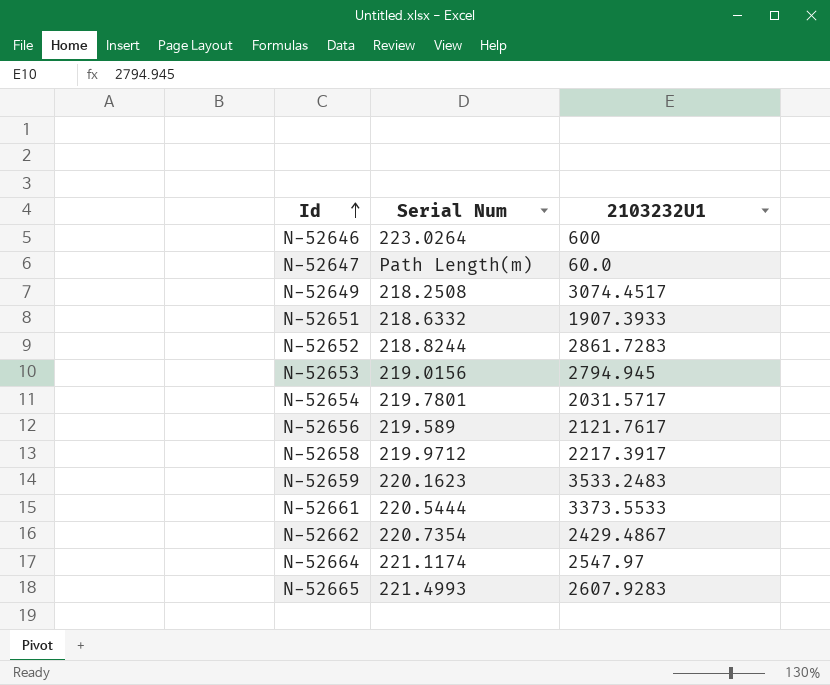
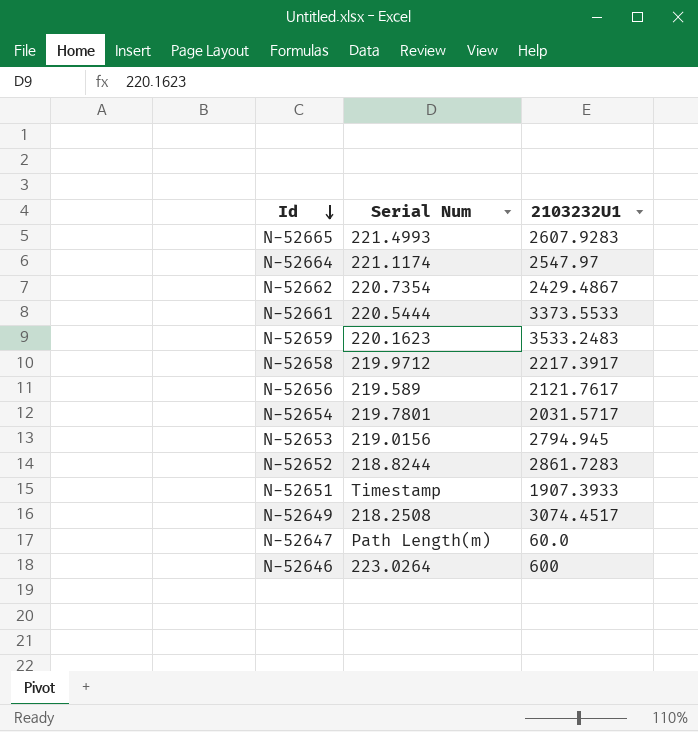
row order: Id ascending -> Id descending
N-52651 | Serial Num: 218.6332 -> Timestamp

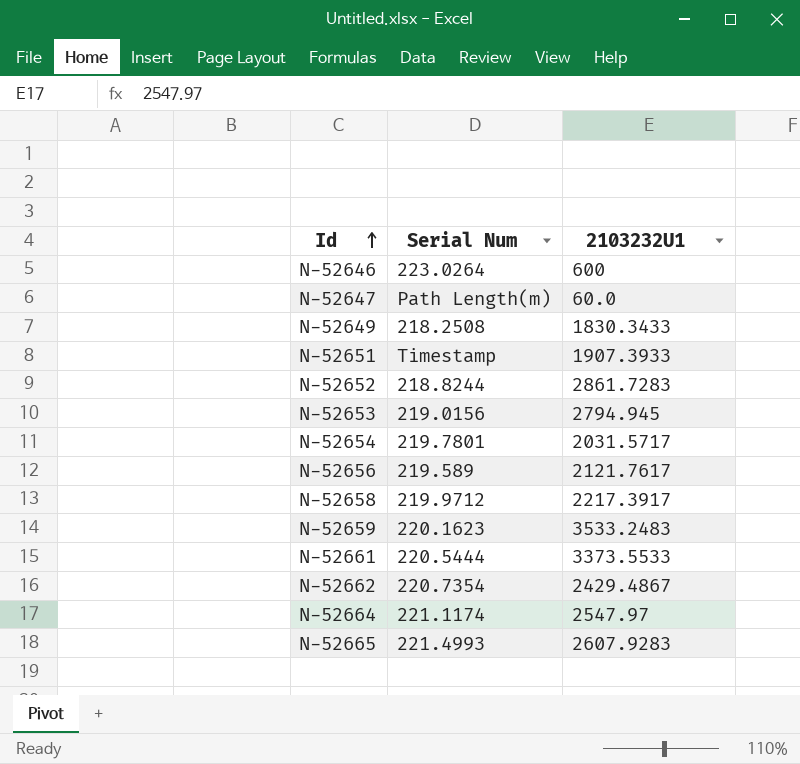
row order: Id descending -> Id ascending
N-52649 | 2103232U1: 3074.4517 -> 1830.3433

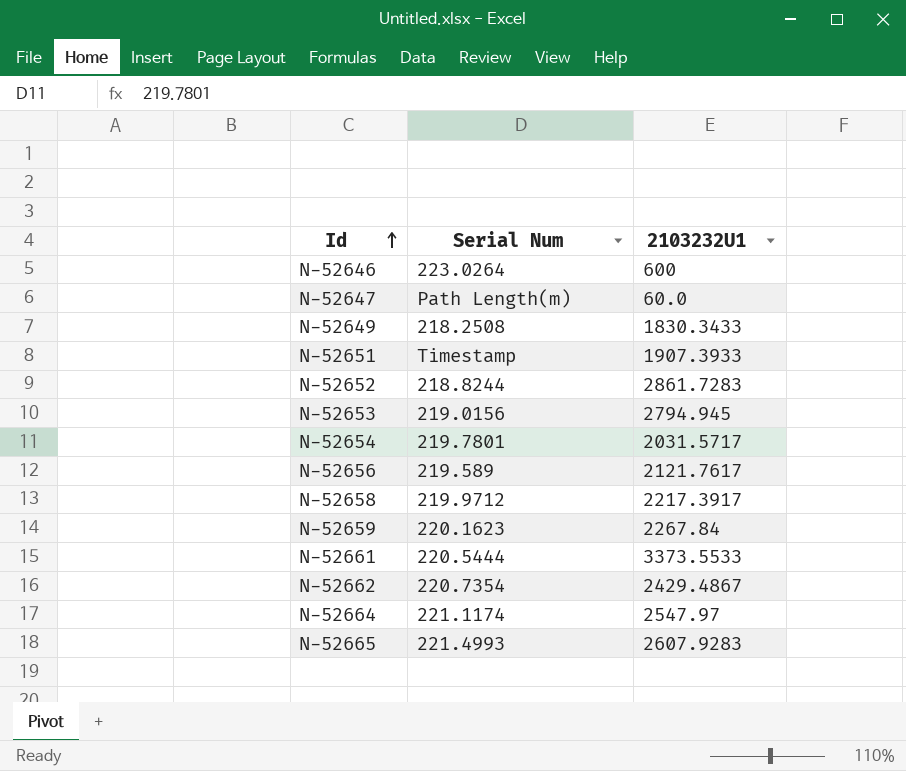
N-52659 | 2103232U1: 3533.2483 -> 2267.84

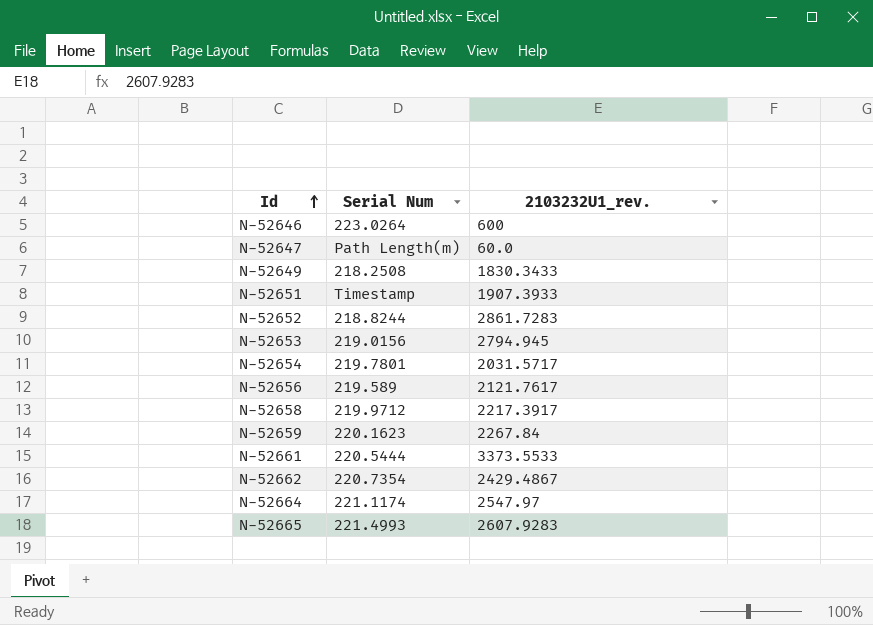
column name: 2103232U1 -> 2103232U1_rev.

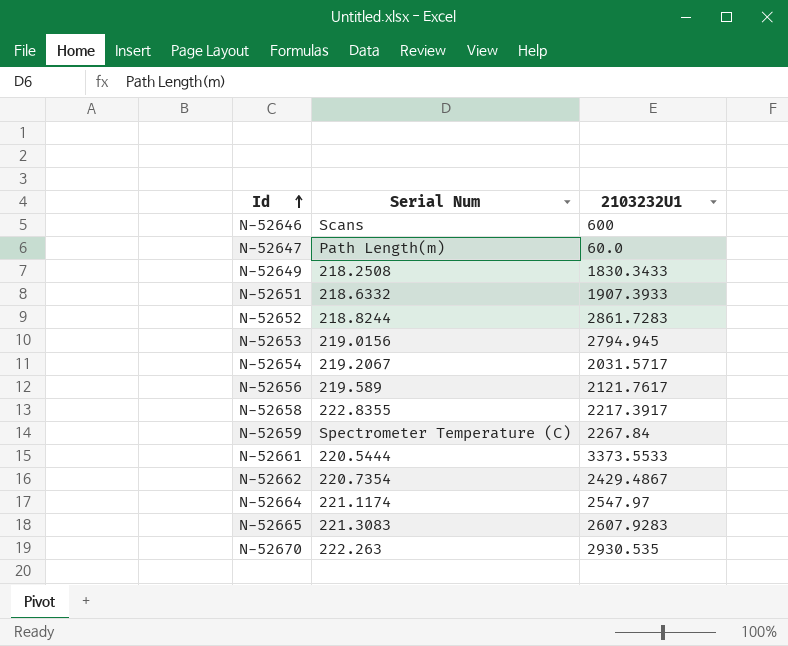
column name: 2103232U1_rev. -> 2103232U1
N-52646 | Serial Num: 223.0264 -> Scans
N-52651 | Serial Num: Timestamp -> 218.6332
N-52654 | Serial Num: 219.7801 -> 219.2067
N-52658 | Serial Num: 219.9712 -> 222.8355
N-52659 | Serial Num: 220.1623 -> Spectrometer Temperature (C)
N-52665 | Serial Num: 221.4993 -> 221.3083
row N-52670: none -> 222.263 | 2930.535

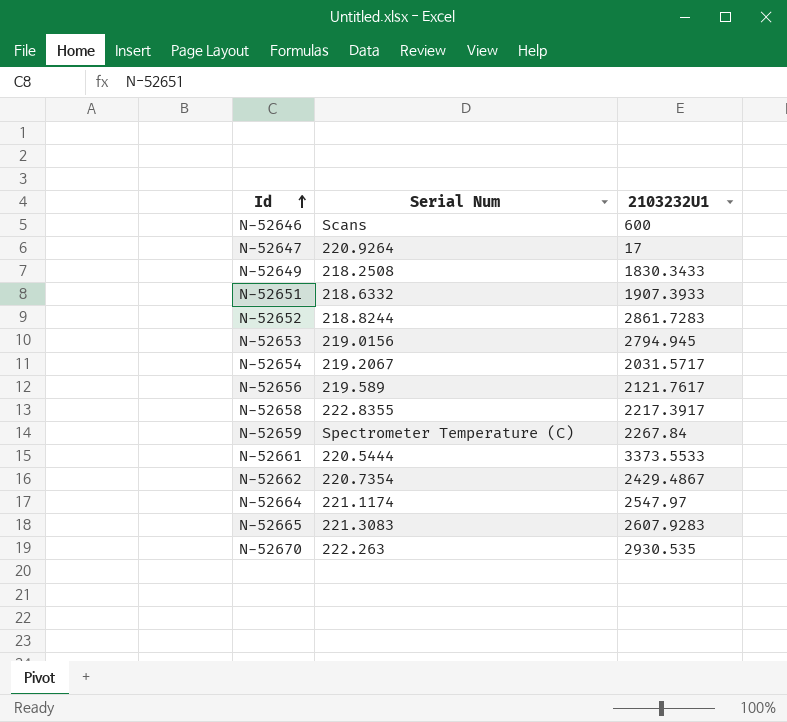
N-52647 | Serial Num: Path Length(m) -> 220.9264
N-52647 | 2103232U1: 60.0 -> 17

